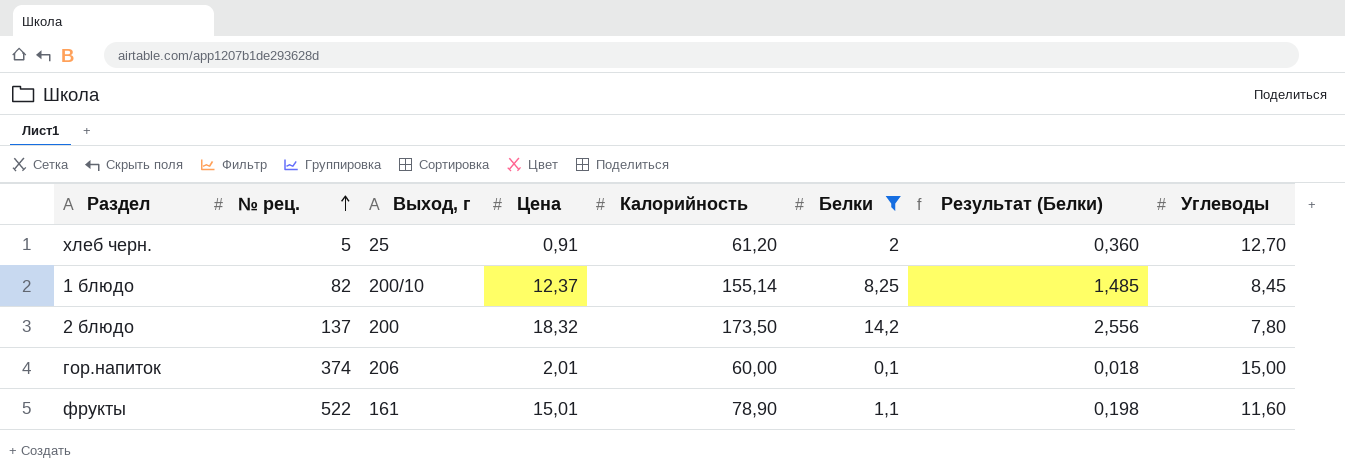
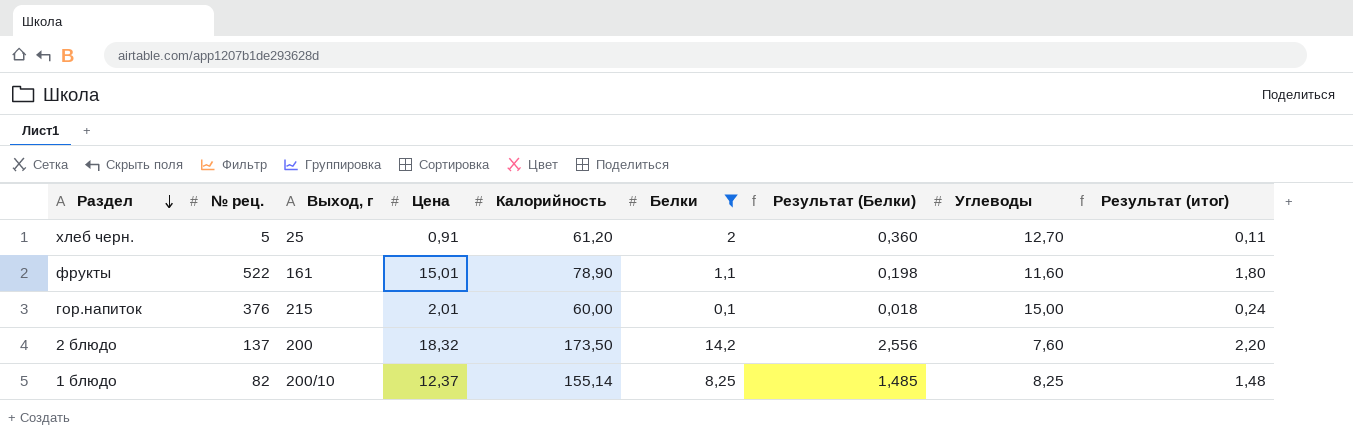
row order: № рец. ascending -> Раздел descending
column Результат (итог) | formula: none -> [Цена] * 0,12
гор.напиток | № рец.: 374 -> 376
гор.напиток | Выход, г: 206 -> 215
2 блюдо | Углеводы: 7,80 -> 7,60
1 блюдо | Углеводы: 8,45 -> 8,25

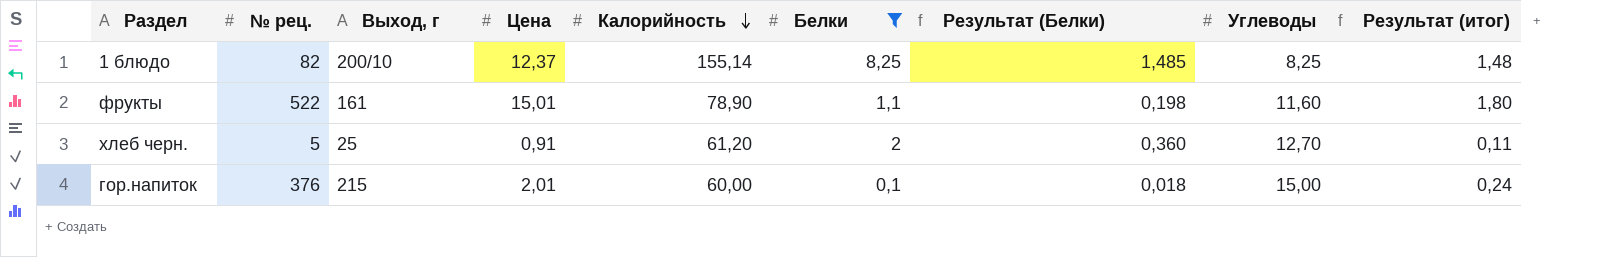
row order: Раздел descending -> Калорийность descending
row 2 блюдо: 137 | 200 | 18,32 | 173,50 | 14,2 | 2,556 | 7,60 | 2,20 -> none

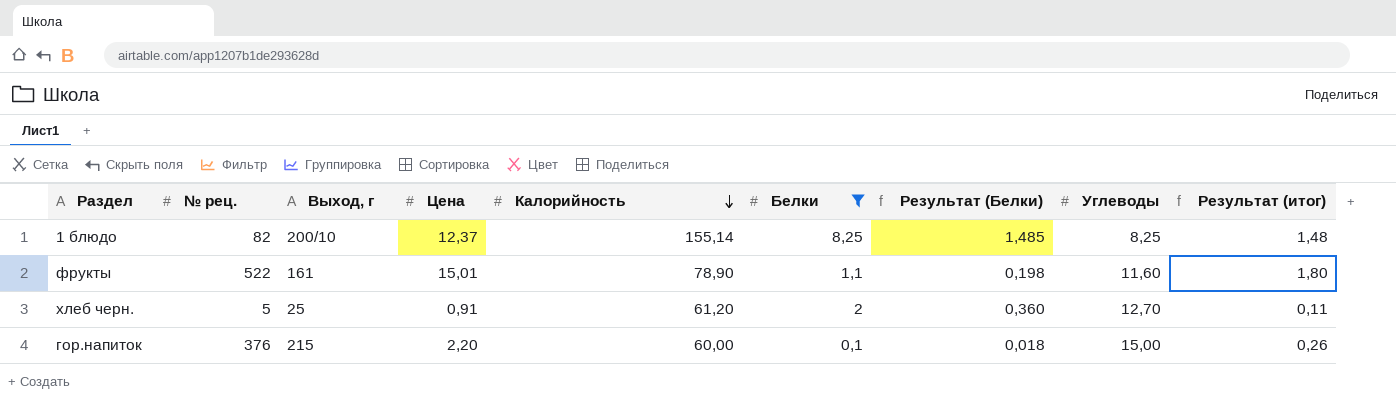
гор.напиток | Цена: 2,01 -> 2,20
гор.напиток | Результат (итог): 0,24 -> 0,26

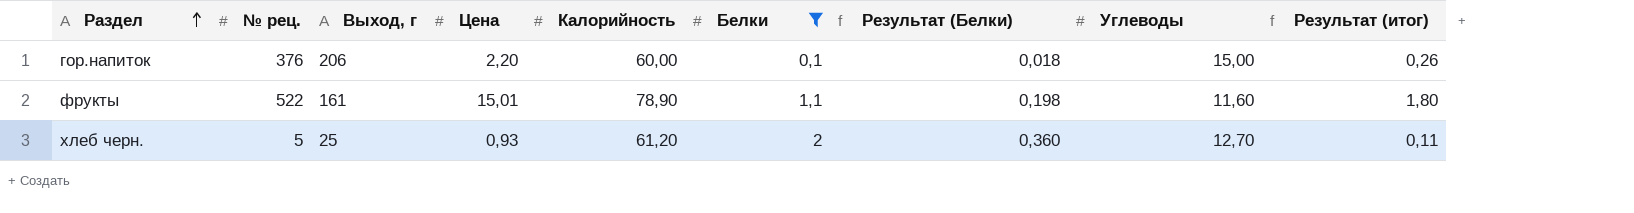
row order: Калорийность descending -> Раздел ascending
row 1 блюдо: 82 | 200/10 | 12,37 | 155,14 | 8,25 | 1,485 | 8,25 | 1,48 -> none
гор.напиток | Выход, г: 215 -> 206
хлеб черн. | Цена: 0,91 -> 0,93

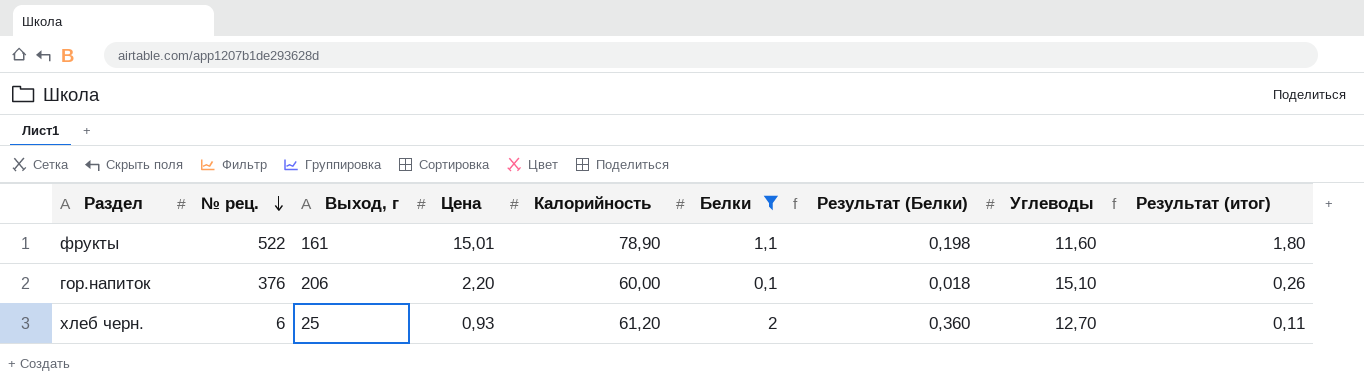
row order: Раздел ascending -> № рец. descending
гор.напиток | Углеводы: 15,00 -> 15,10
хлеб черн. | № рец.: 5 -> 6

